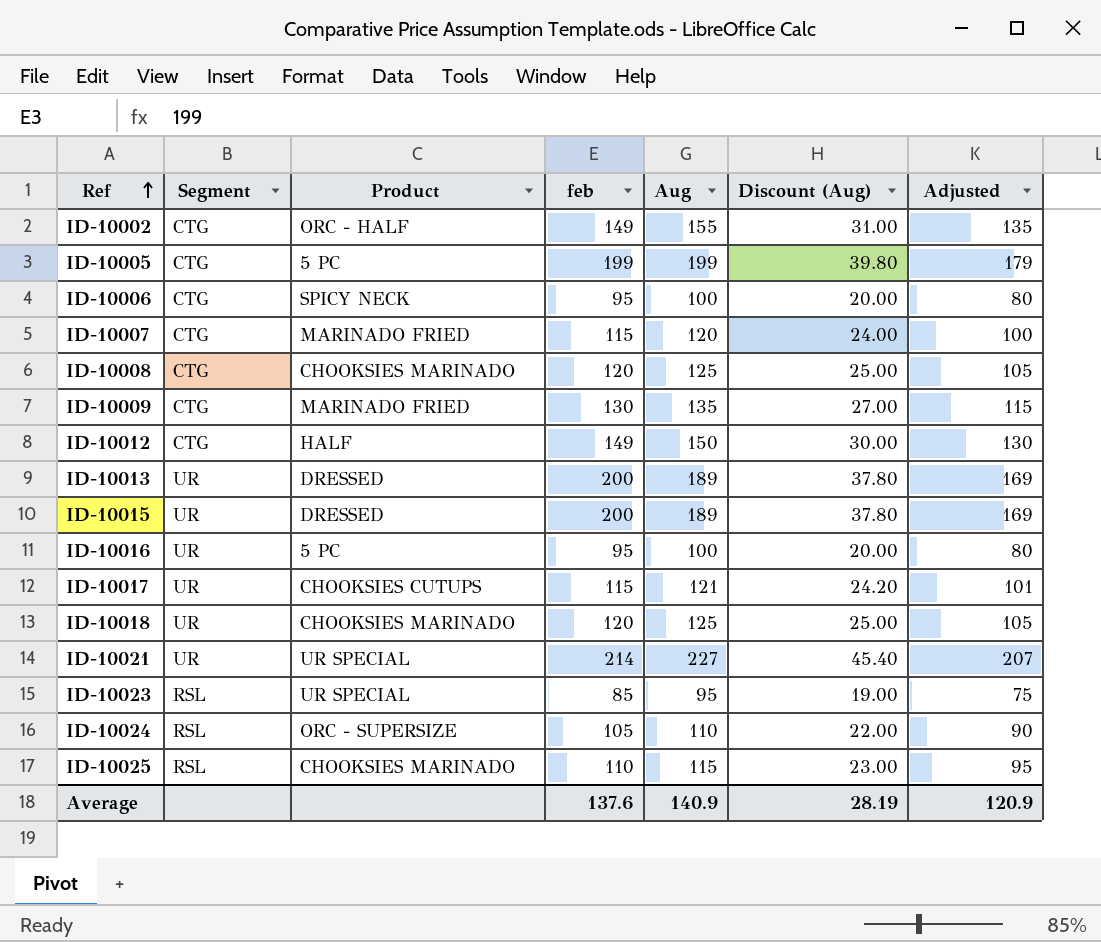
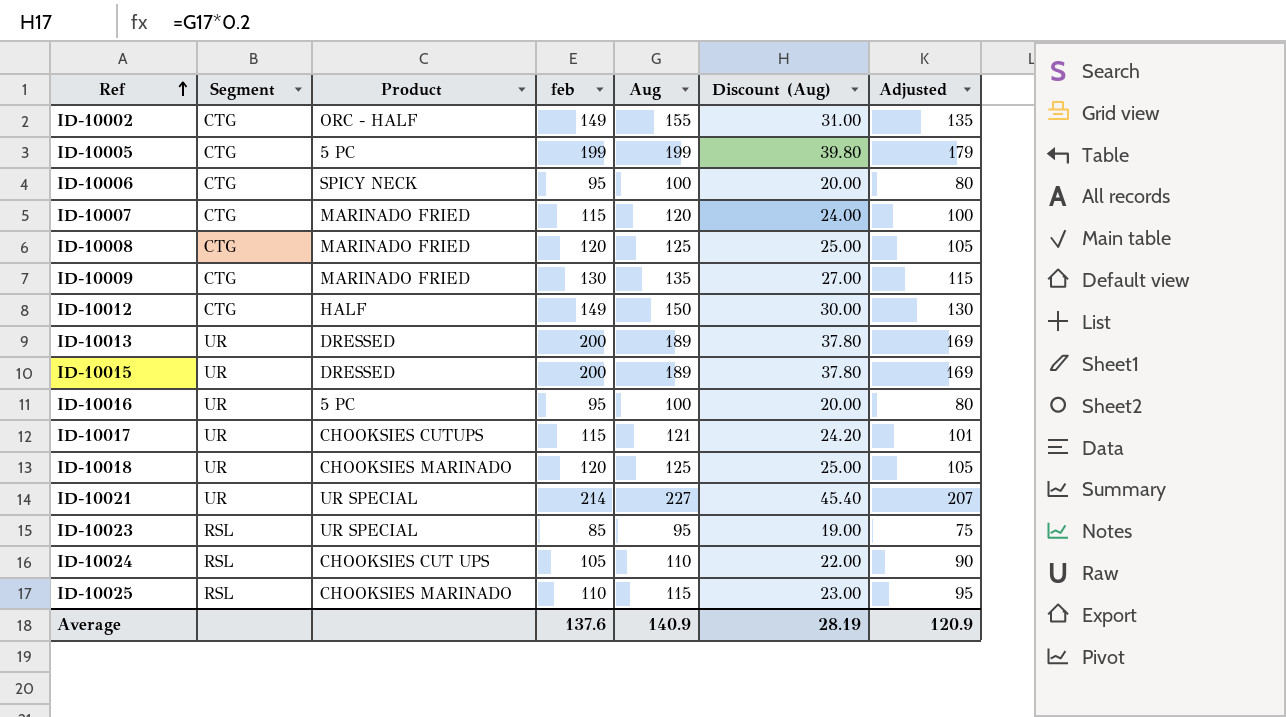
ID-10008 | Product: CHOOKSIES MARINADO -> MARINADO FRIED
ID-10024 | Product: ORC - SUPERSIZE -> CHOOKSIES CUT UPS

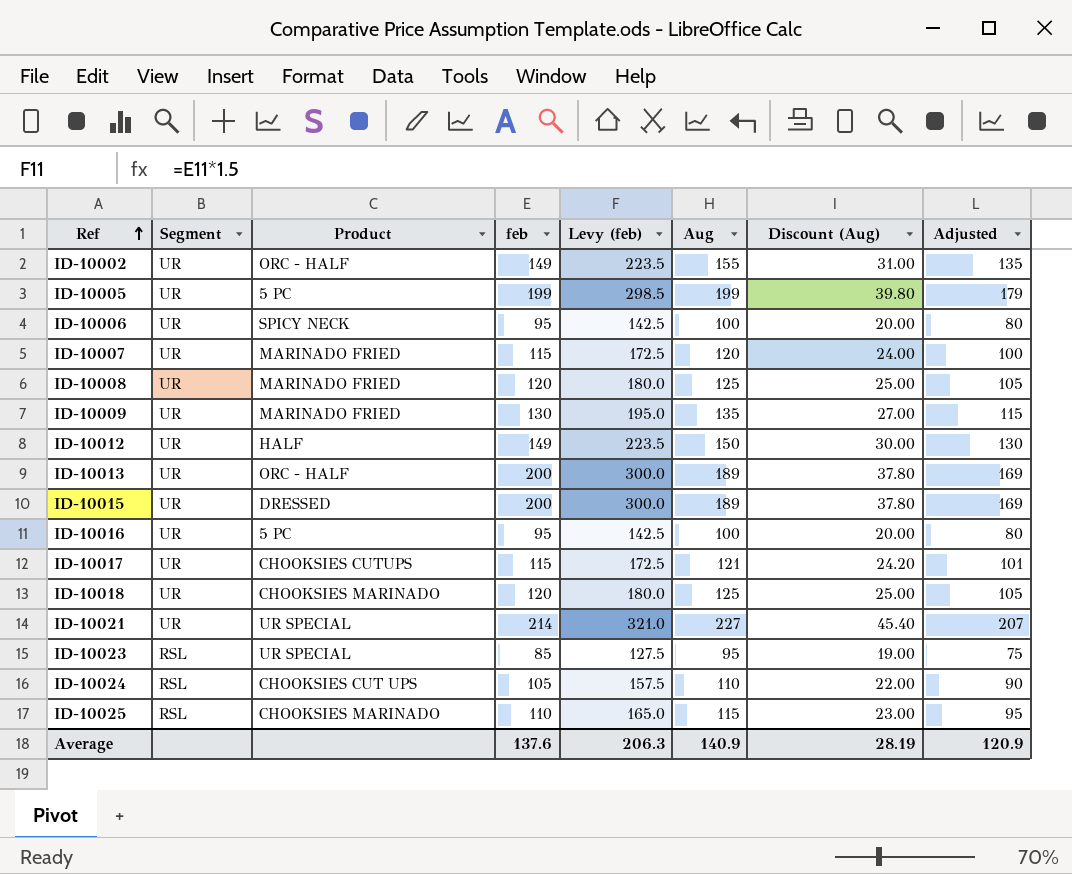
column Levy (feb) | formula: none -> [feb] * 1.5
ID-10002 | Segment: CTG -> UR
ID-10005 | Segment: CTG -> UR
ID-10006 | Segment: CTG -> UR
ID-10007 | Segment: CTG -> UR
ID-10008 | Segment: CTG -> UR
ID-10009 | Segment: CTG -> UR
ID-10012 | Segment: CTG -> UR
ID-10013 | Product: DRESSED -> ORC - HALF

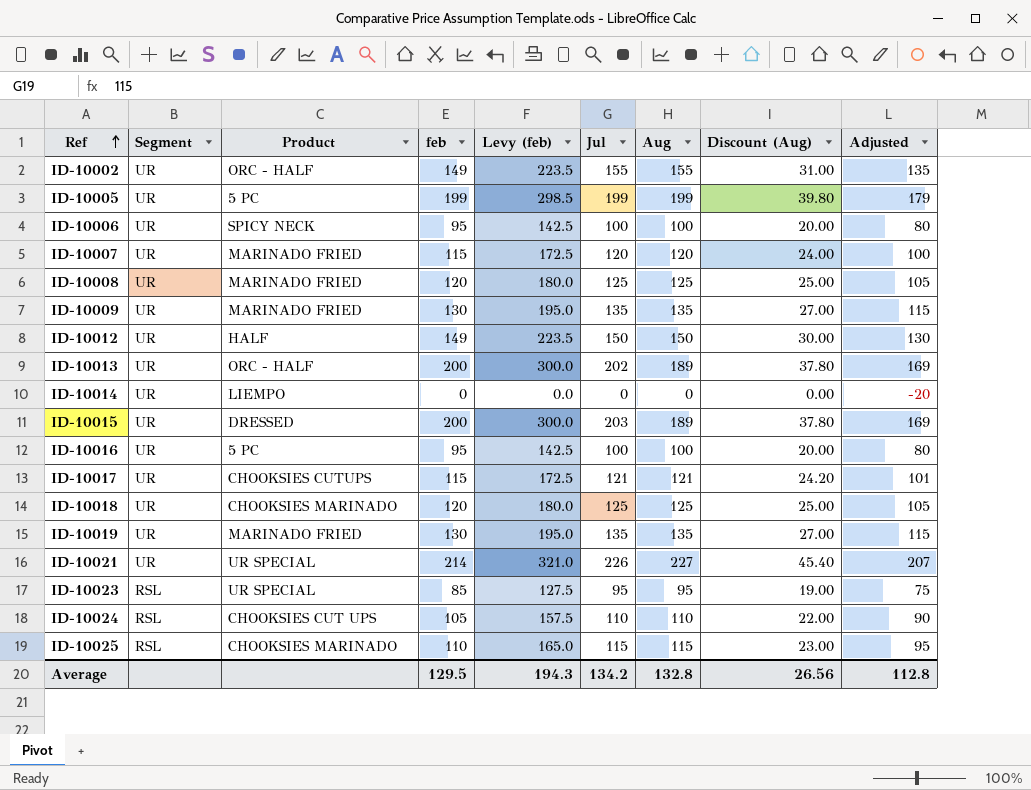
column Jul | position: none -> 6
row ID-10014: none -> UR | LIEMPO | 0 | 0.0 | 0 | 0 | 0.00 | -20
row ID-10019: none -> UR | MARINADO FRIED | 130 | 195.0 | 135 | 135 | 27.00 | 115
Average | feb: 137.6 -> 129.5
Average | Levy (feb): 206.3 -> 194.3
Average | Aug: 140.9 -> 132.8
Average | Discount (Aug): 28.19 -> 26.56
Average | Adjusted: 120.9 -> 112.8

